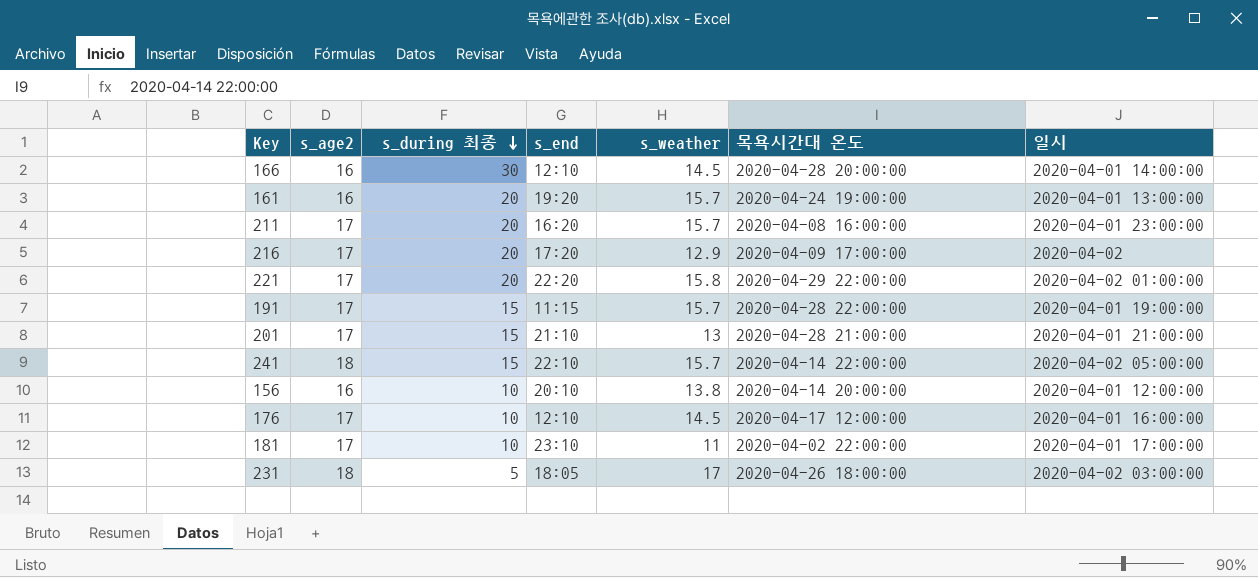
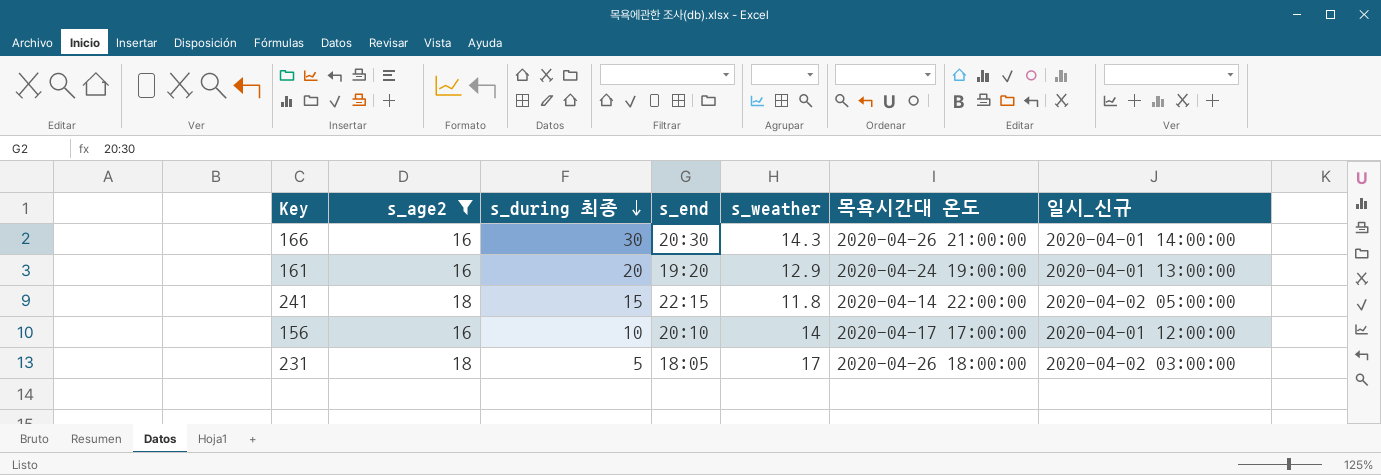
filter: none -> s_age2 != 17
column name: 일시 -> 일시_신규
166 | s_end: 12:10 -> 20:30
166 | s_weather: 14.5 -> 14.3
166 | 목욕시간대 온도: 2020-04-28 20:00:00 -> 2020-04-26 21:00:00
161 | s_weather: 15.7 -> 12.9
241 | s_end: 22:10 -> 22:15
241 | s_weather: 15.7 -> 11.8
156 | s_weather: 13.8 -> 14
156 | 목욕시간대 온도: 2020-04-14 20:00:00 -> 2020-04-17 17:00:00

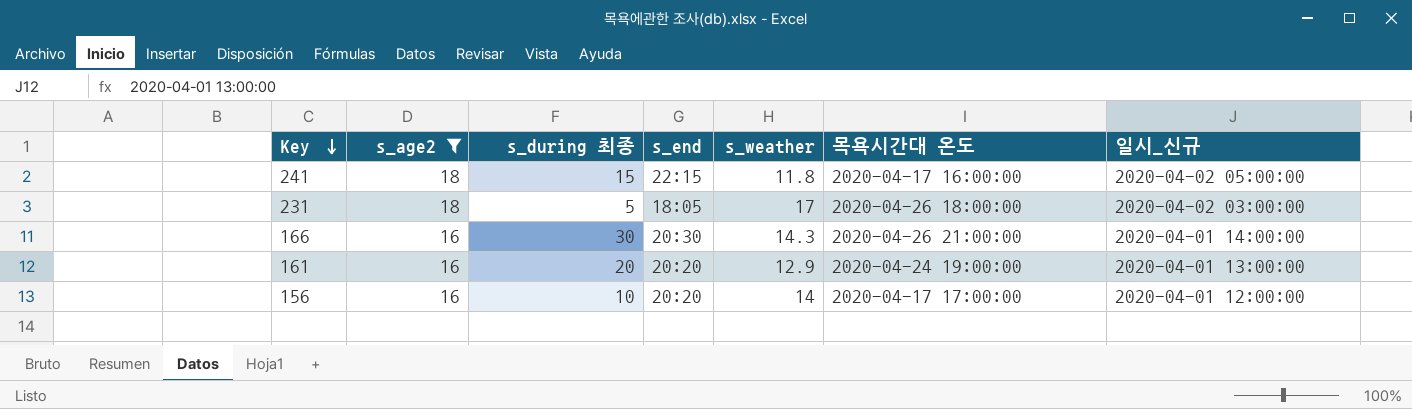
row order: s_during 최종 descending -> Key descending
241 | 목욕시간대 온도: 2020-04-14 22:00:00 -> 2020-04-17 16:00:00
161 | s_end: 19:20 -> 20:20
156 | s_end: 20:10 -> 20:20

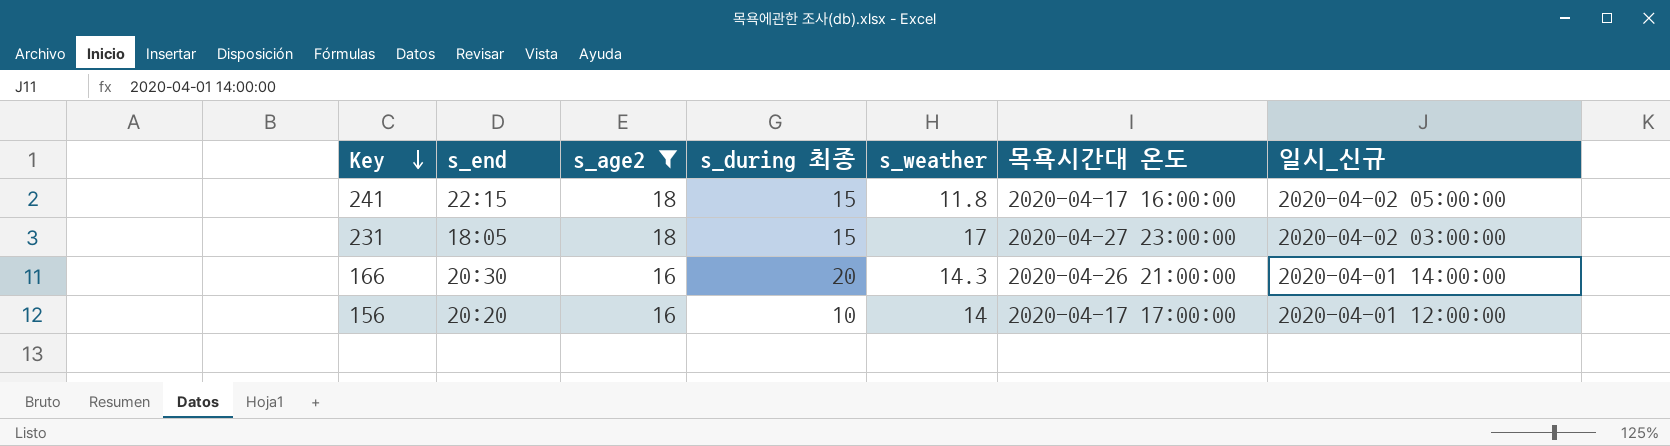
column s_end | position: 4 -> 2
row 161: 16 | 20 | 20:20 | 12.9 | 2020-04-24 19:00:00 | 2020-04-01 13:00:00 -> none
231 | s_during 최종: 5 -> 15
231 | 목욕시간대 온도: 2020-04-26 18:00:00 -> 2020-04-27 23:00:00
166 | s_during 최종: 30 -> 20

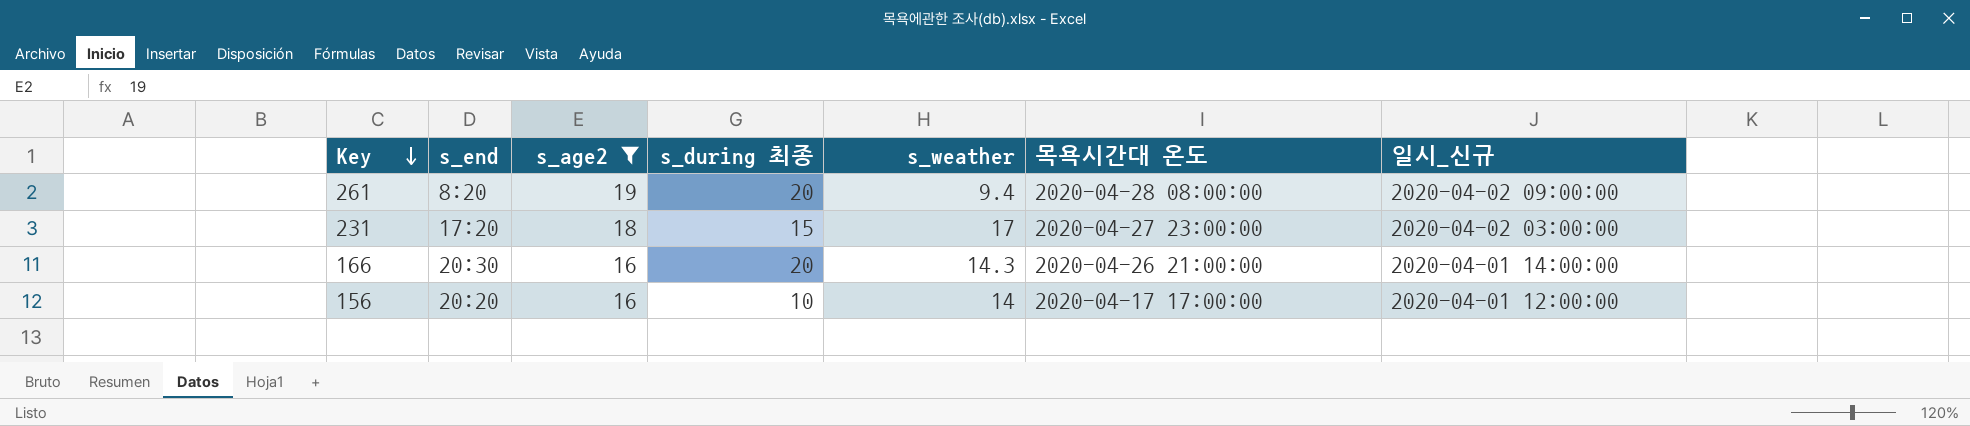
row 241: 22:15 | 18 | 15 | 11.8 | 2020-04-17 16:00:00 | 2020-04-02 05:00:00 -> none
row 261: none -> 8:20 | 19 | 20 | 9.4 | 2020-04-28 08:00:00 | 2020-04-02 09:00:00
231 | s_end: 18:05 -> 17:20

